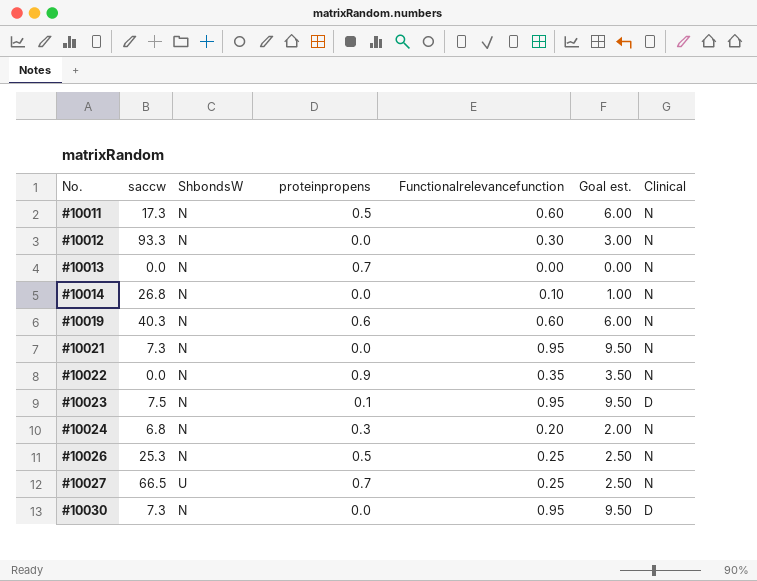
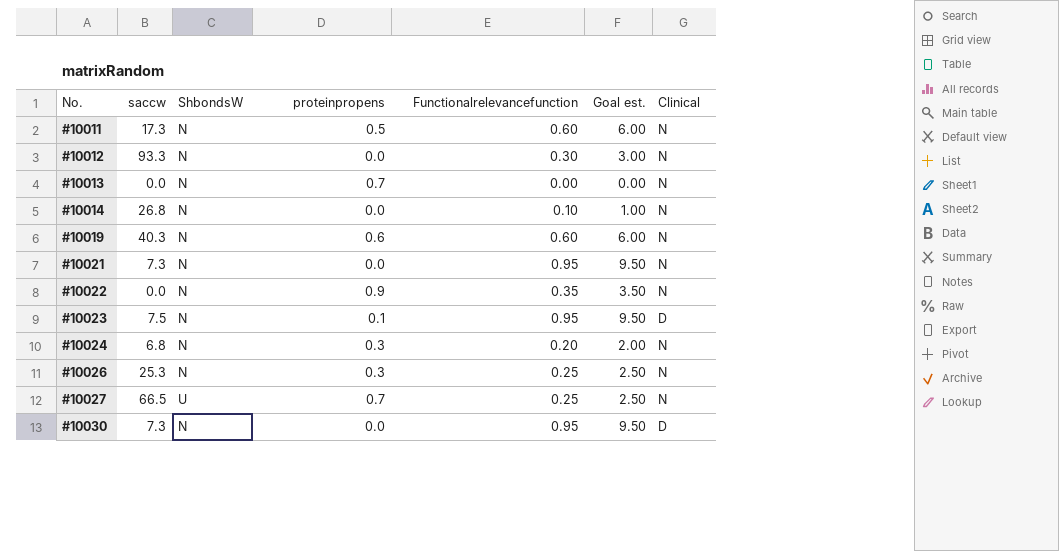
#10026 | proteinpropens: 0.5 -> 0.3

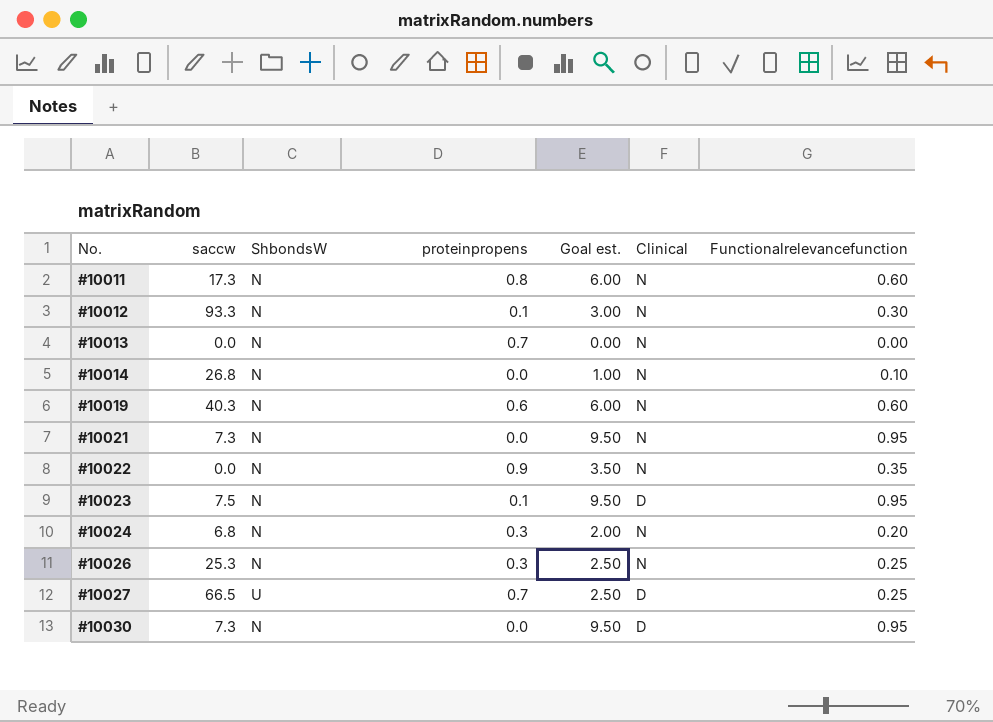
column Functionalrelevancefunction | position: 5 -> 7
#10011 | proteinpropens: 0.5 -> 0.8
#10012 | proteinpropens: 0.0 -> 0.1
#10027 | Clinical: N -> D

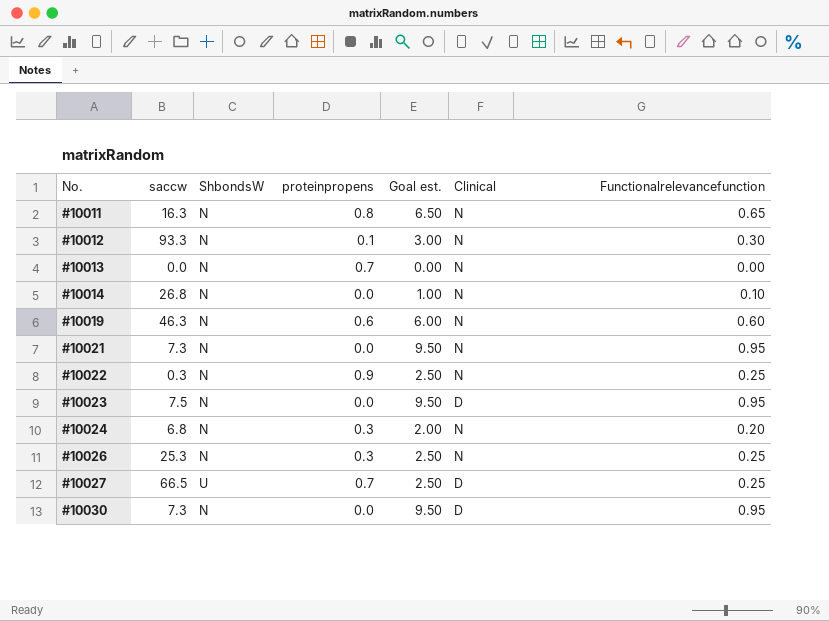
#10011 | saccw: 17.3 -> 16.3
#10011 | Goal est.: 6.00 -> 6.50
#10011 | Functionalrelevancefunction: 0.60 -> 0.65
#10019 | saccw: 40.3 -> 46.3
#10022 | saccw: 0.0 -> 0.3
#10022 | Goal est.: 3.50 -> 2.50
#10022 | Functionalrelevancefunction: 0.35 -> 0.25
#10023 | proteinpropens: 0.1 -> 0.0

